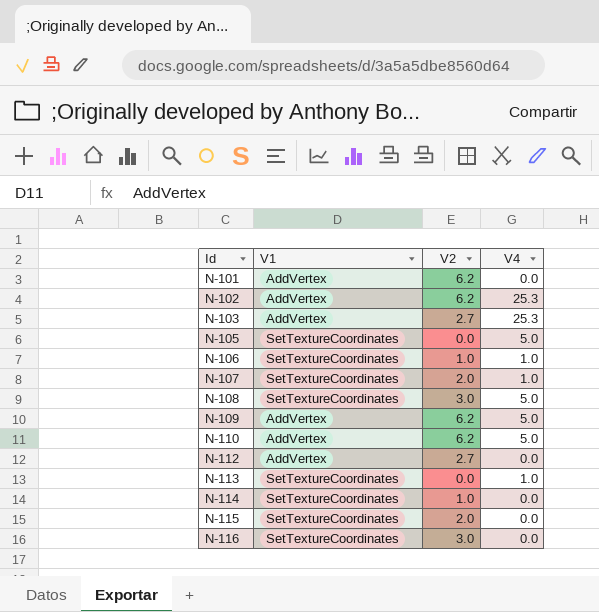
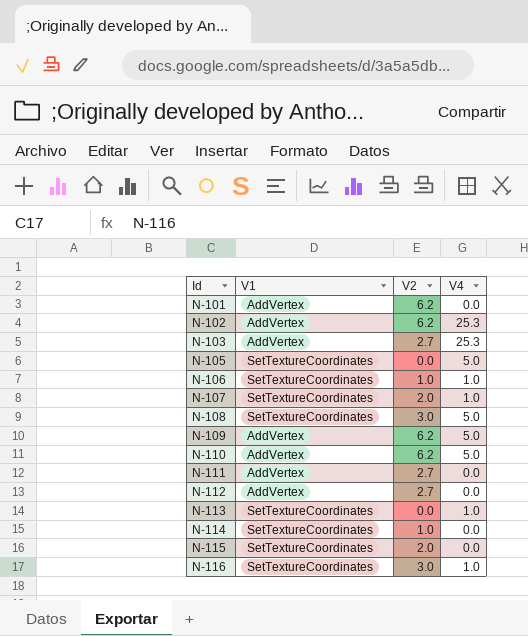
row N-111: none -> AddVertex | 2.7 | 0.0
N-116 | V4: 0.0 -> 1.0

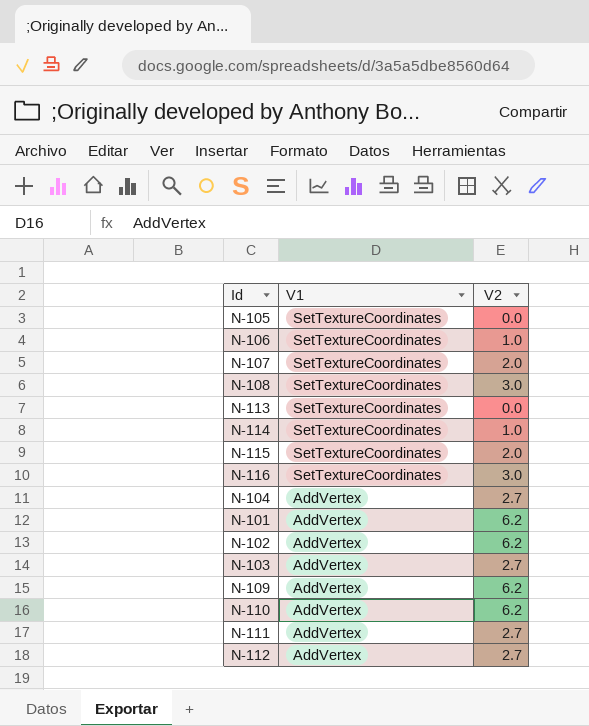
row order: Id ascending -> V1 descending
column V4 | position: 4 -> none
row N-104: none -> AddVertex | 2.7

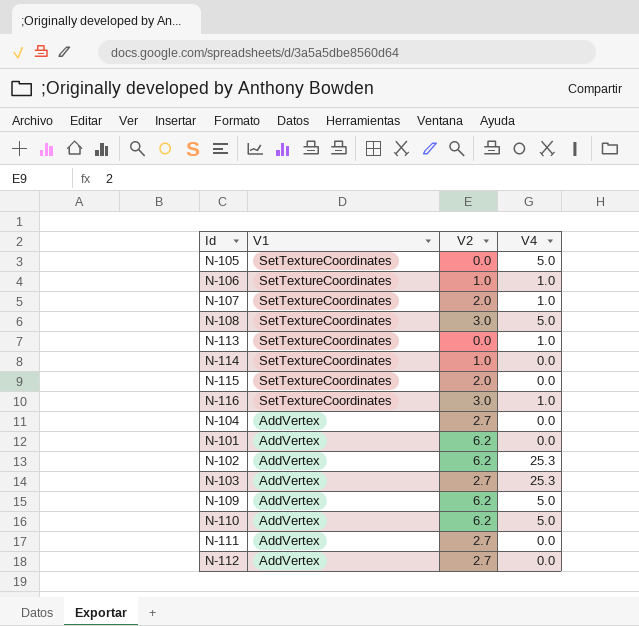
column V4 | position: none -> 4

